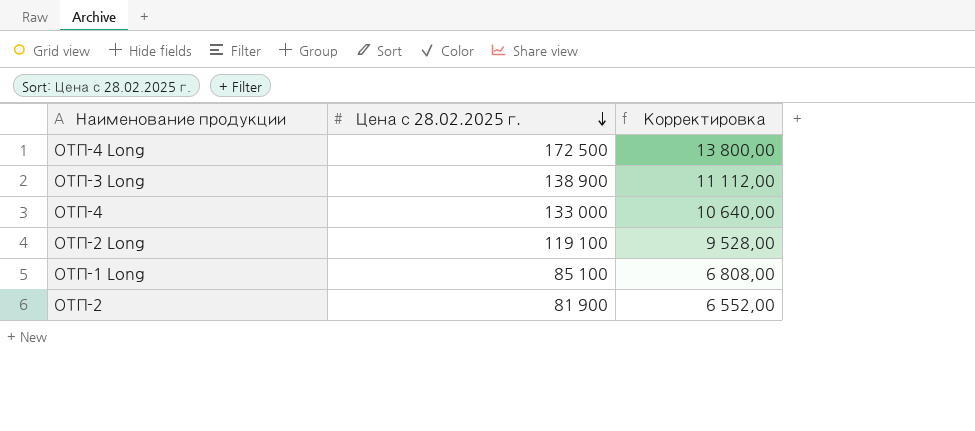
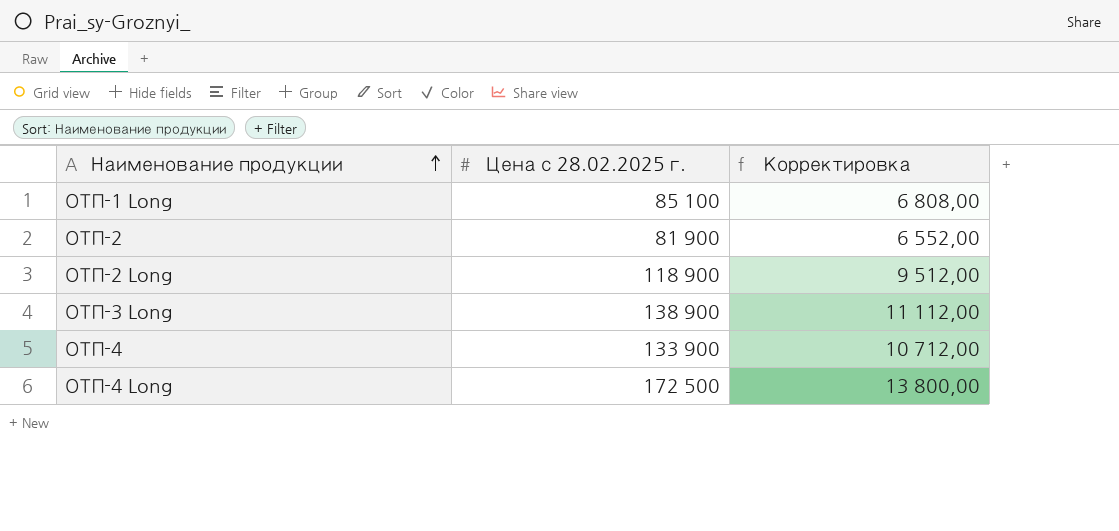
row order: Цена с 28.02.2025 г. descending -> Наименование продукции ascending
ОТП-2 Long | Цена с 28.02.2025 г.: 119 100 -> 118 900
ОТП-2 Long | Корректировка: 9 528,00 -> 9 512,00
ОТП-4 | Цена с 28.02.2025 г.: 133 000 -> 133 900
ОТП-4 | Корректировка: 10 640,00 -> 10 712,00

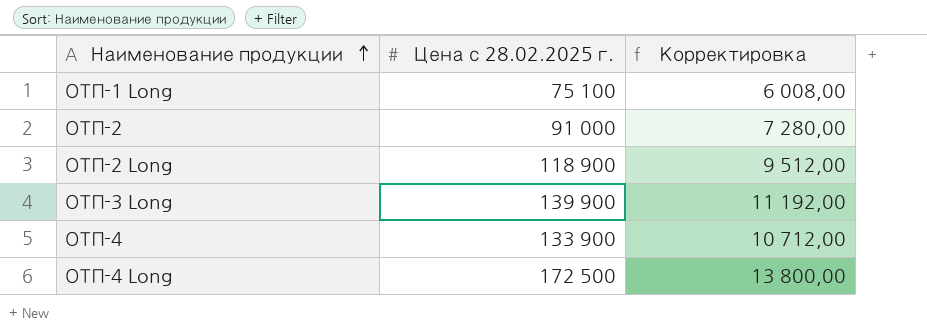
ОТП-1 Long | Цена с 28.02.2025 г.: 85 100 -> 75 100
ОТП-1 Long | Корректировка: 6 808,00 -> 6 008,00
ОТП-2 | Цена с 28.02.2025 г.: 81 900 -> 91 000
ОТП-2 | Корректировка: 6 552,00 -> 7 280,00
ОТП-3 Long | Цена с 28.02.2025 г.: 138 900 -> 139 900
ОТП-3 Long | Корректировка: 11 112,00 -> 11 192,00

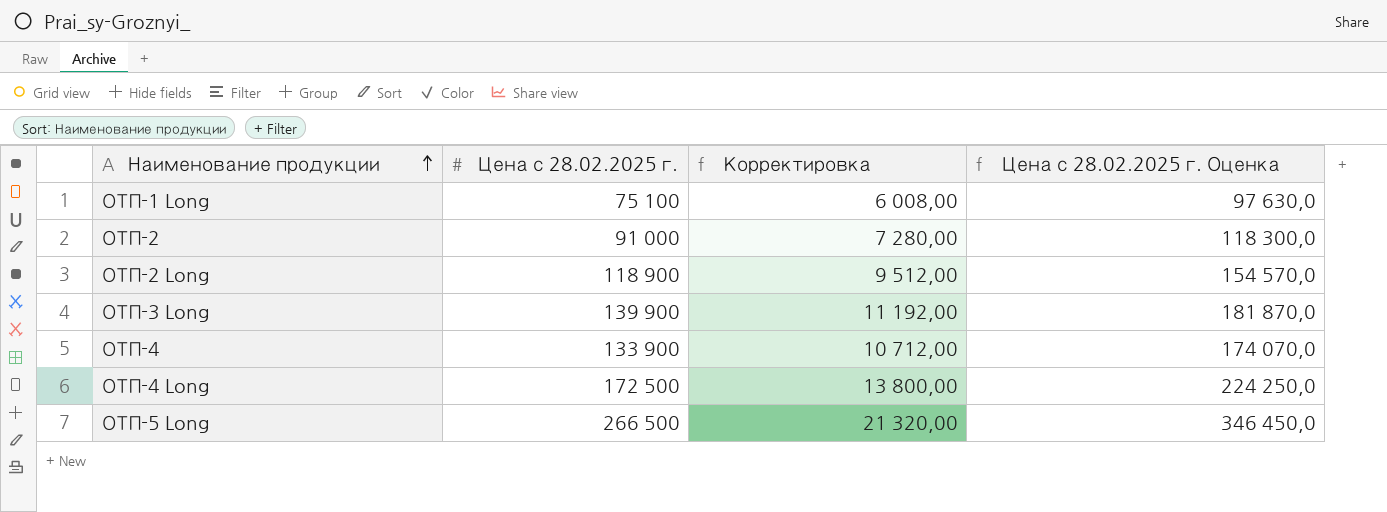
column Цена с 28.02.2025 г. Оценка | formula: none -> [Цена с 28.02.2025 г.] * 1,3
row ОТП-5 Long: none -> 266 500 | 21 320,00 | 346 450,0

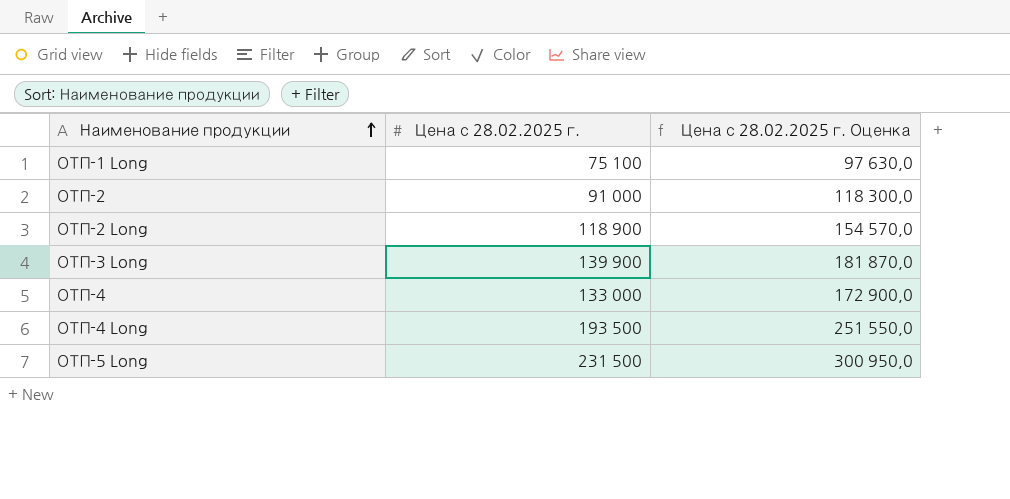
column Корректировка | formula: [Цена с 28.02.2025 г.] * 0,08 -> none
ОТП-4 | Цена с 28.02.2025 г.: 133 900 -> 133 000
ОТП-4 | Цена с 28.02.2025 г. Оценка: 174 070,0 -> 172 900,0
ОТП-4 Long | Цена с 28.02.2025 г.: 172 500 -> 193 500
ОТП-4 Long | Цена с 28.02.2025 г. Оценка: 224 250,0 -> 251 550,0
ОТП-5 Long | Цена с 28.02.2025 г.: 266 500 -> 231 500
ОТП-5 Long | Цена с 28.02.2025 г. Оценка: 346 450,0 -> 300 950,0

